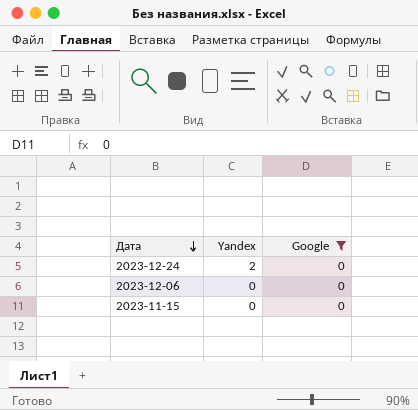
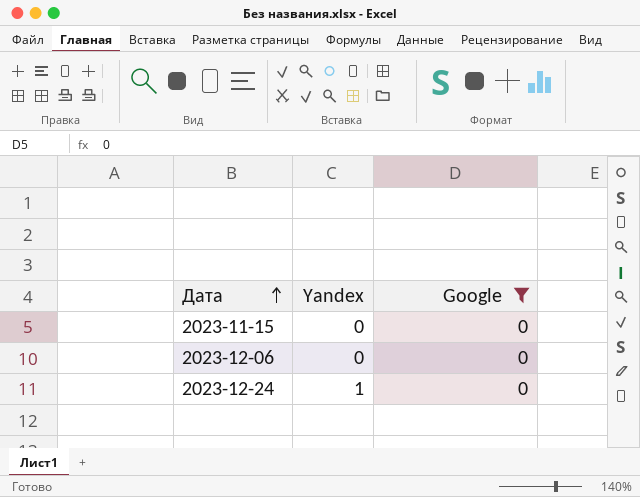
row order: Дата descending -> Дата ascending
2023-12-24 | Yandex: 2 -> 1

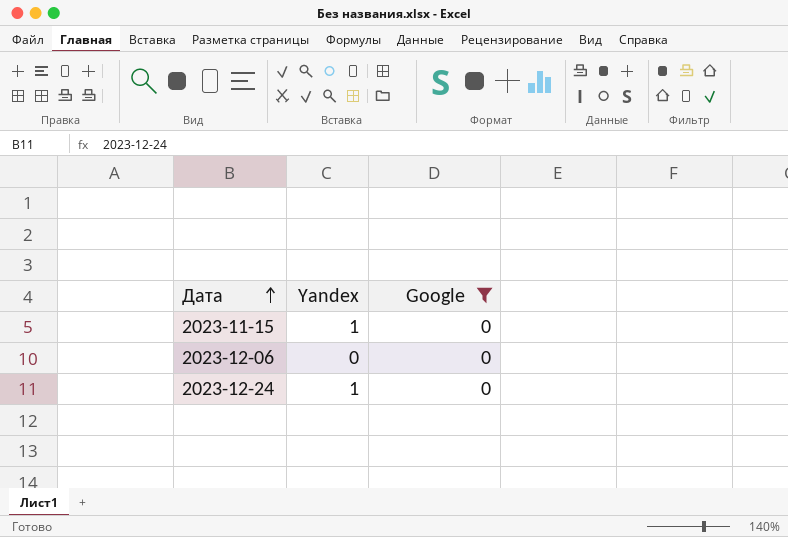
2023-11-15 | Yandex: 0 -> 1

